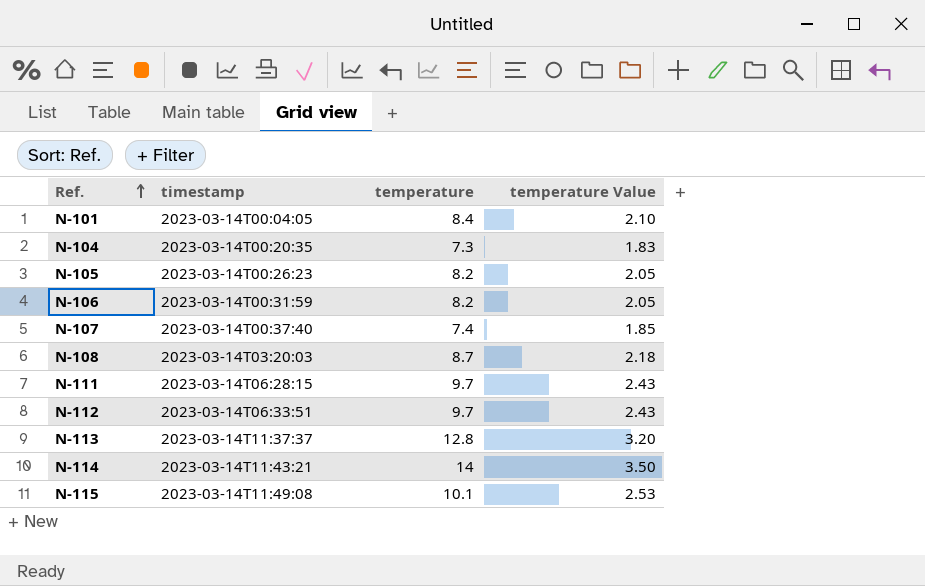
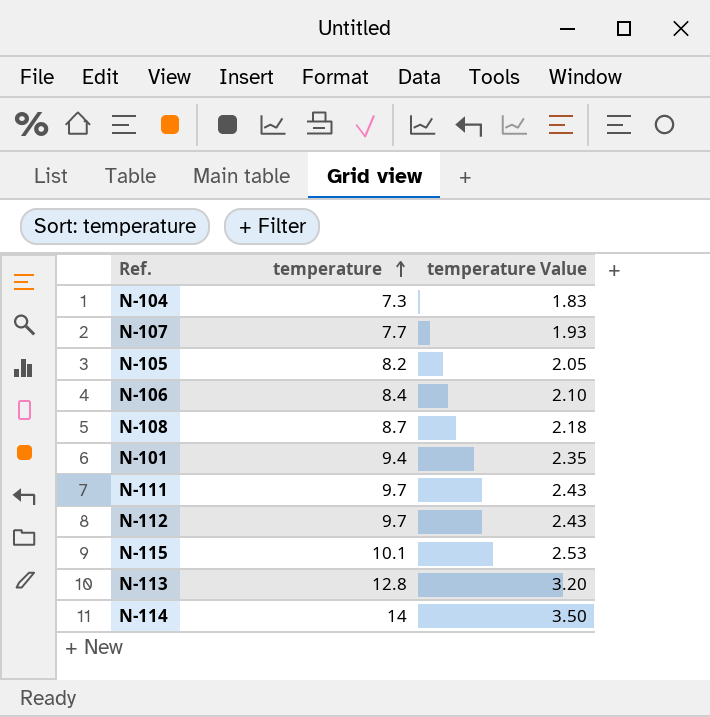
row order: Ref. ascending -> temperature ascending
column timestamp | position: 2 -> none
N-107 | temperature: 7.4 -> 7.7
N-107 | temperature Value: 1.85 -> 1.93
N-106 | temperature: 8.2 -> 8.4
N-106 | temperature Value: 2.05 -> 2.10
N-101 | temperature: 8.4 -> 9.4
N-101 | temperature Value: 2.10 -> 2.35

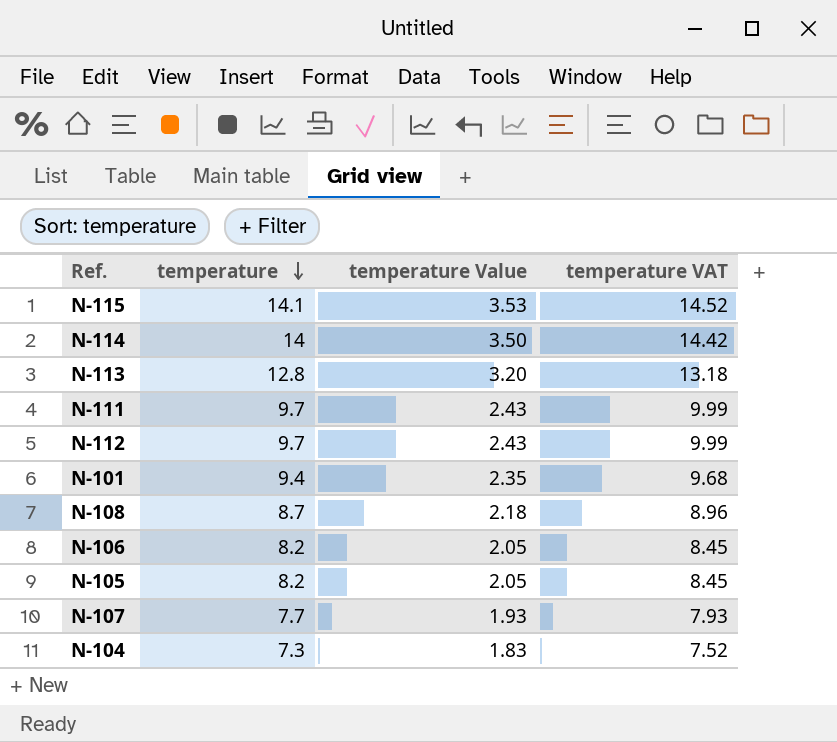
row order: temperature ascending -> temperature descending
column temperature VAT | formula: none -> [temperature] * 1.03
N-115 | temperature: 10.1 -> 14.1
N-115 | temperature Value: 2.53 -> 3.53
N-106 | temperature: 8.4 -> 8.2
N-106 | temperature Value: 2.10 -> 2.05

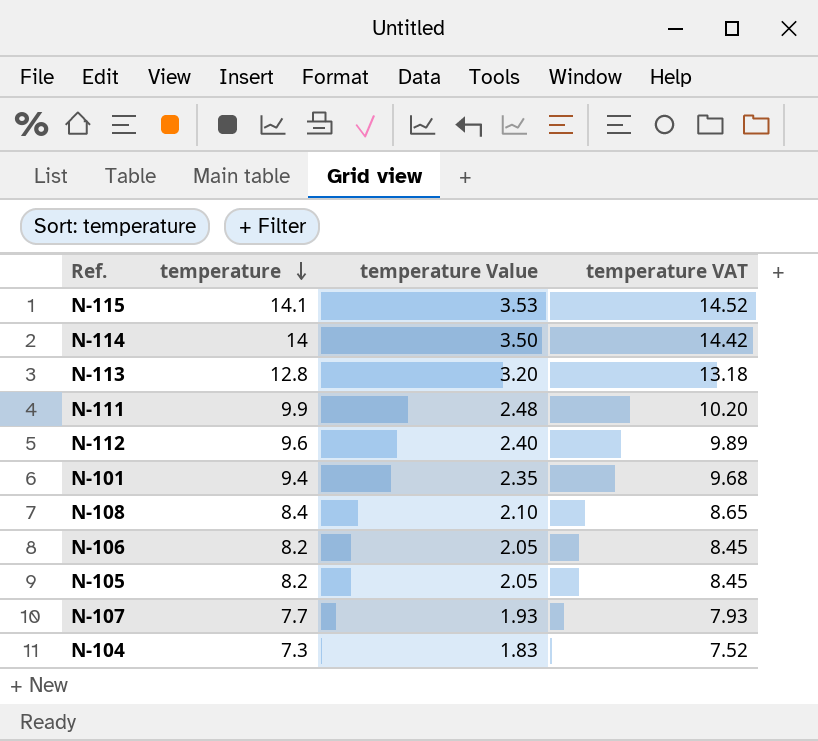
N-111 | temperature: 9.7 -> 9.9
N-111 | temperature Value: 2.43 -> 2.48
N-111 | temperature VAT: 9.99 -> 10.20
N-112 | temperature: 9.7 -> 9.6
N-112 | temperature Value: 2.43 -> 2.40
N-112 | temperature VAT: 9.99 -> 9.89
N-108 | temperature: 8.7 -> 8.4
N-108 | temperature Value: 2.18 -> 2.10
N-108 | temperature VAT: 8.96 -> 8.65

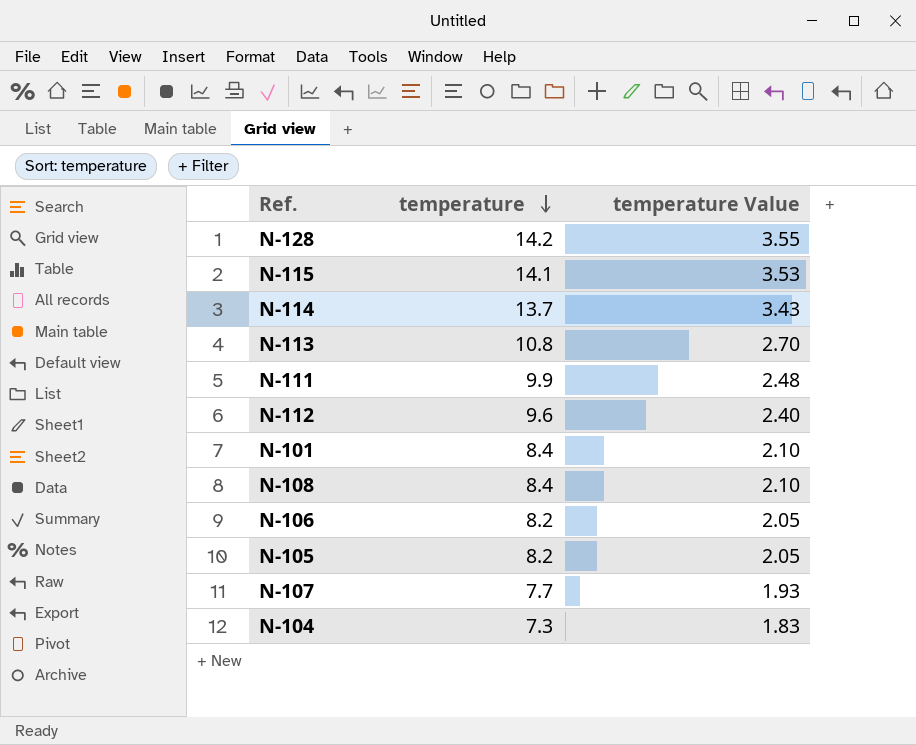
column temperature VAT | formula: [temperature] * 1.03 -> none
row N-128: none -> 14.2 | 3.55
N-114 | temperature: 14 -> 13.7
N-114 | temperature Value: 3.50 -> 3.43
N-113 | temperature: 12.8 -> 10.8
N-113 | temperature Value: 3.20 -> 2.70
N-101 | temperature: 9.4 -> 8.4
N-101 | temperature Value: 2.35 -> 2.10

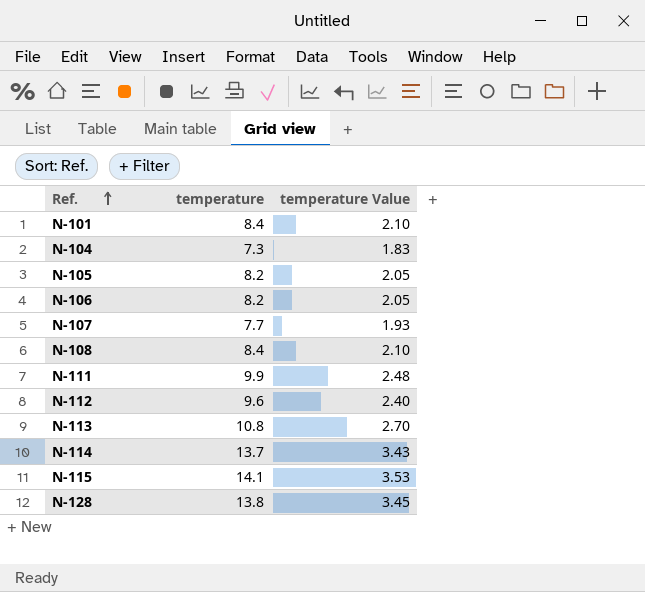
row order: temperature descending -> Ref. ascending
N-128 | temperature: 14.2 -> 13.8
N-128 | temperature Value: 3.55 -> 3.45

